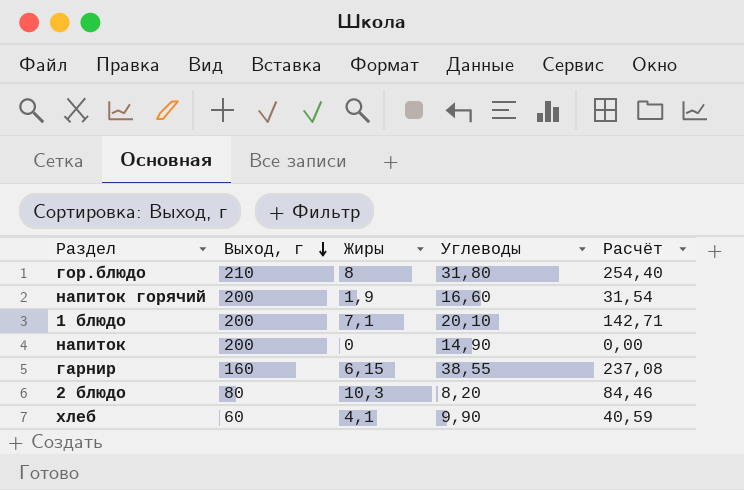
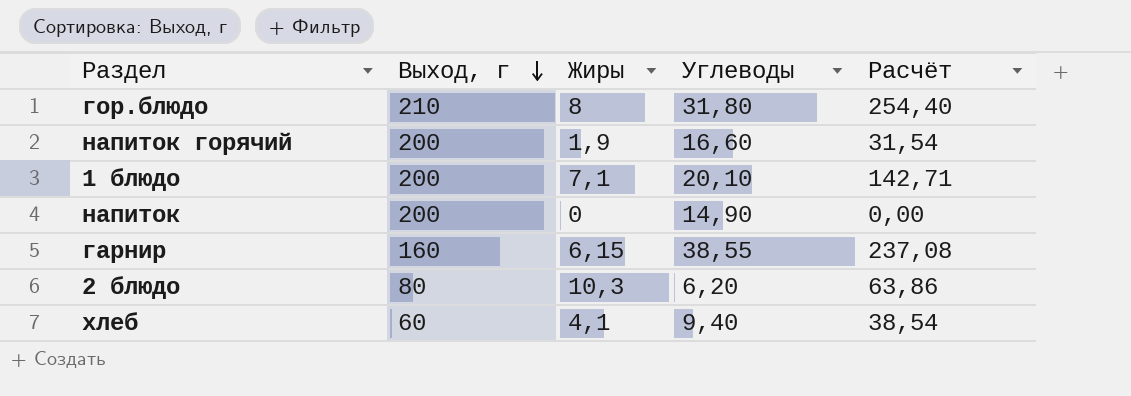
2 блюдо | Углеводы: 8,20 -> 6,20
2 блюдо | Расчёт: 84,46 -> 63,86
хлеб | Углеводы: 9,90 -> 9,40
хлеб | Расчёт: 40,59 -> 38,54

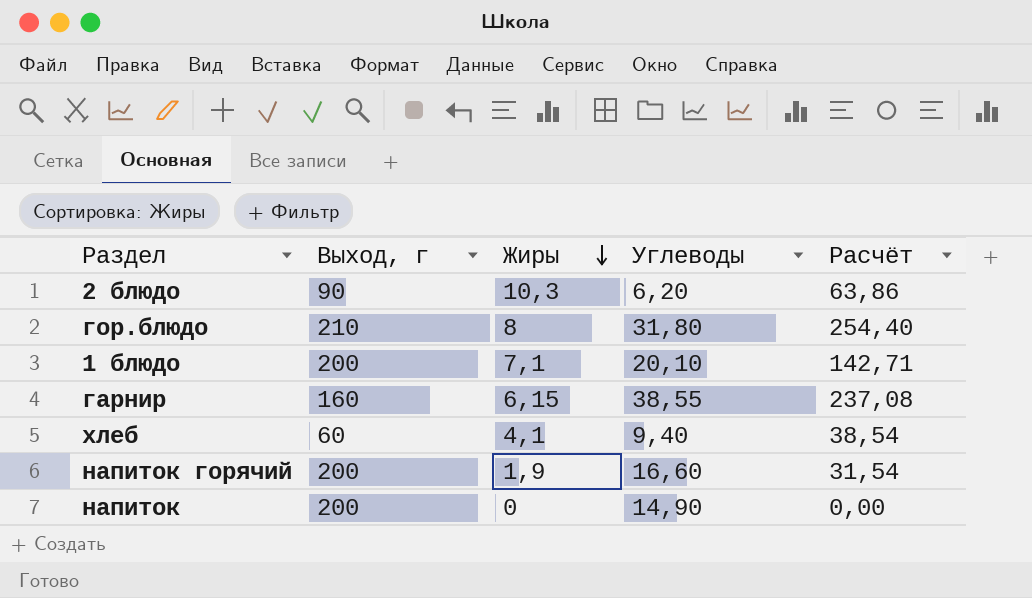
row order: Выход, г descending -> Жиры descending
2 блюдо | Выход, г: 80 -> 90

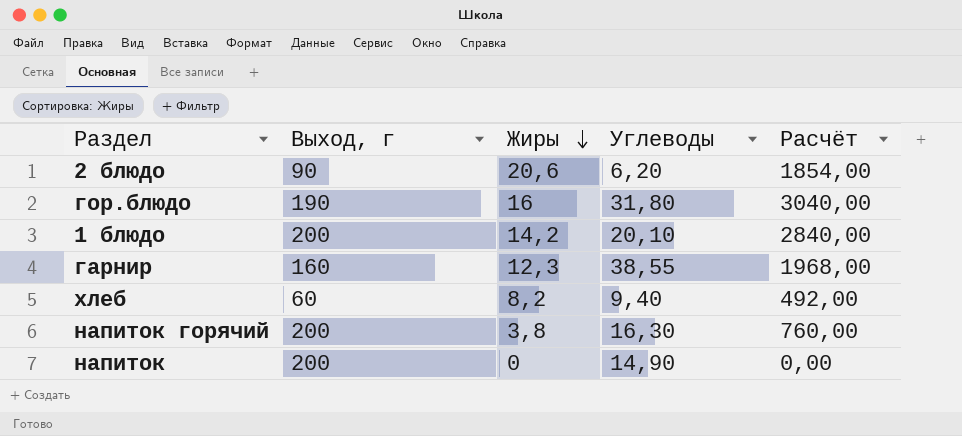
column Расчёт | formula: [Жиры] * [Углеводы] -> [Выход, г] * [Жиры]
2 блюдо | Жиры: 10,3 -> 20,6
гор.блюдо | Выход, г: 210 -> 190
гор.блюдо | Жиры: 8 -> 16
1 блюдо | Жиры: 7,1 -> 14,2
гарнир | Жиры: 6,15 -> 12,3
хлеб | Жиры: 4,1 -> 8,2
напиток горячий | Жиры: 1,9 -> 3,8
напиток горячий | Углеводы: 16,60 -> 16,30

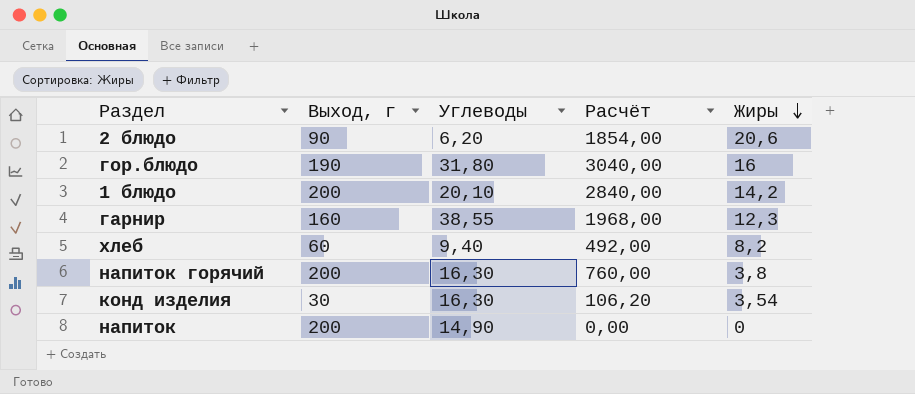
column Жиры | position: 3 -> 5
row конд изделия: none -> 30 | 16,30 | 106,20 | 3,54

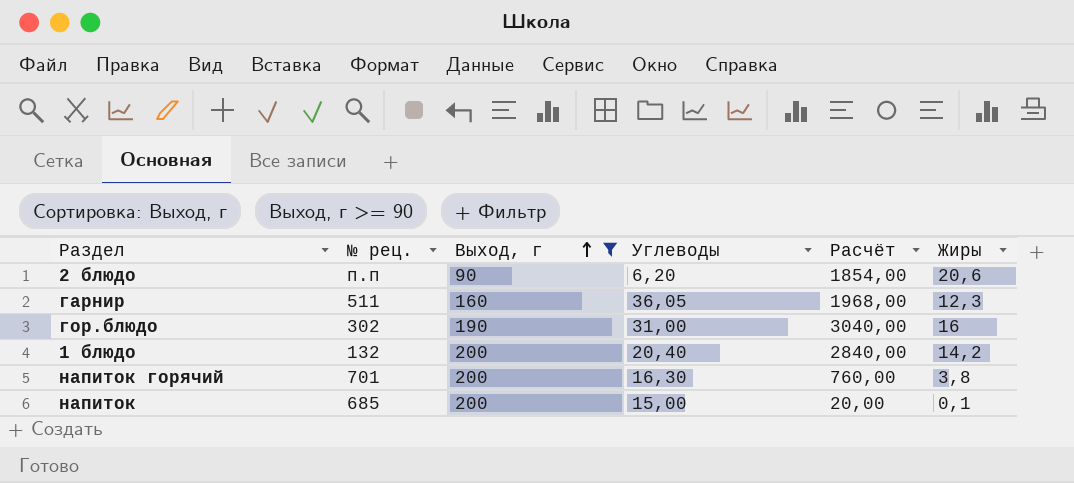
filter: none -> Выход, г >= 90
row order: Жиры descending -> Выход, г ascending
column № рец. | position: none -> 2
гарнир | Углеводы: 38,55 -> 36,05
гор.блюдо | Углеводы: 31,80 -> 31,00
1 блюдо | Углеводы: 20,10 -> 20,40
напиток | Углеводы: 14,90 -> 15,00
напиток | Расчёт: 0,00 -> 20,00
напиток | Жиры: 0 -> 0,1

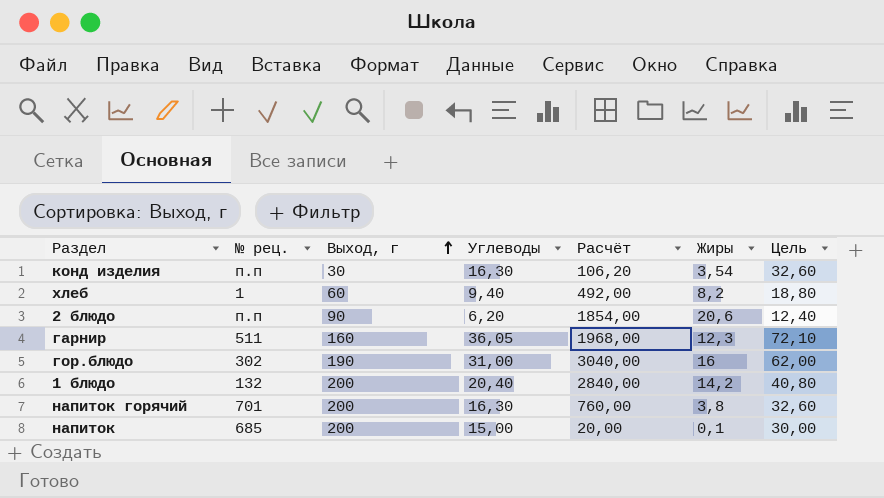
filter: Выход, г >= 90 -> none
column Цель | formula: none -> [Углеводы] * 2

